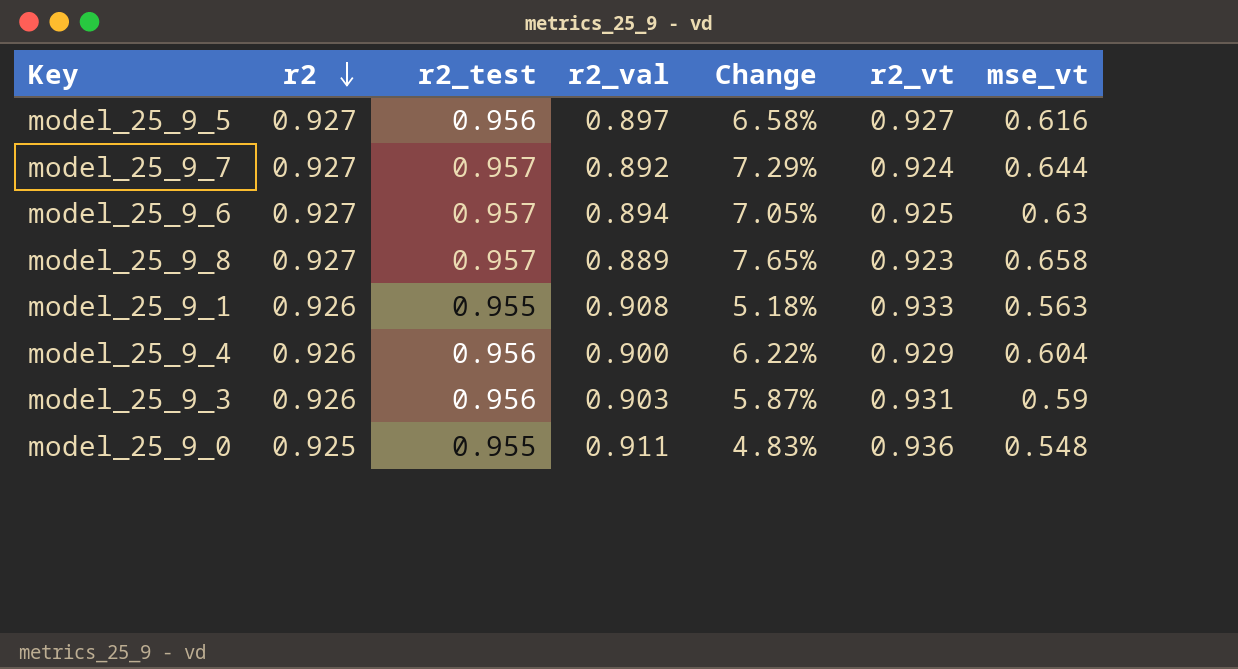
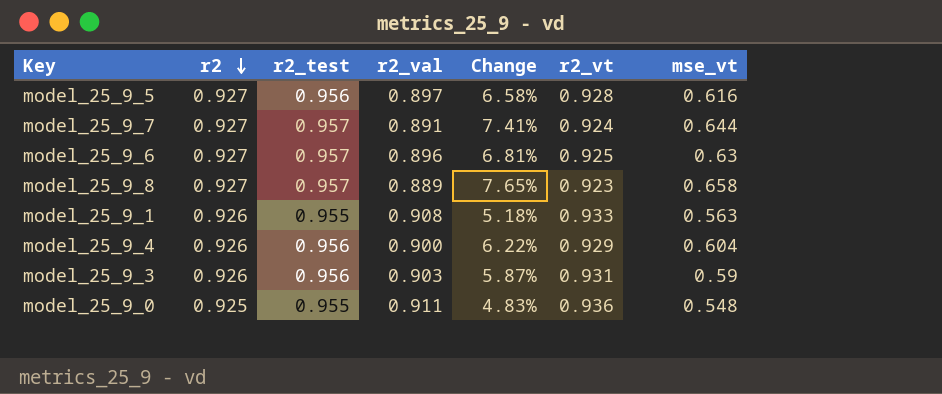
model_25_9_5 | r2_vt: 0.927 -> 0.928
model_25_9_7 | r2_val: 0.892 -> 0.891
model_25_9_7 | Change: 7.29% -> 7.41%
model_25_9_6 | r2_val: 0.894 -> 0.896
model_25_9_6 | Change: 7.05% -> 6.81%

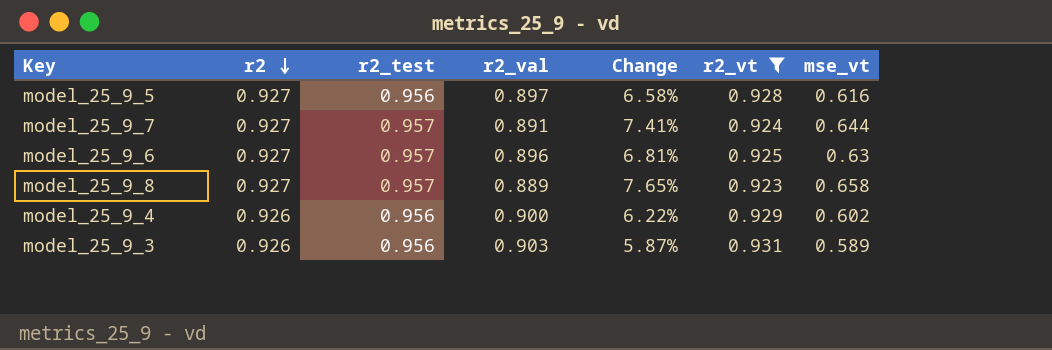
filter: none -> r2_vt <= 0.931
model_25_9_4 | mse_vt: 0.604 -> 0.602
model_25_9_3 | mse_vt: 0.59 -> 0.589

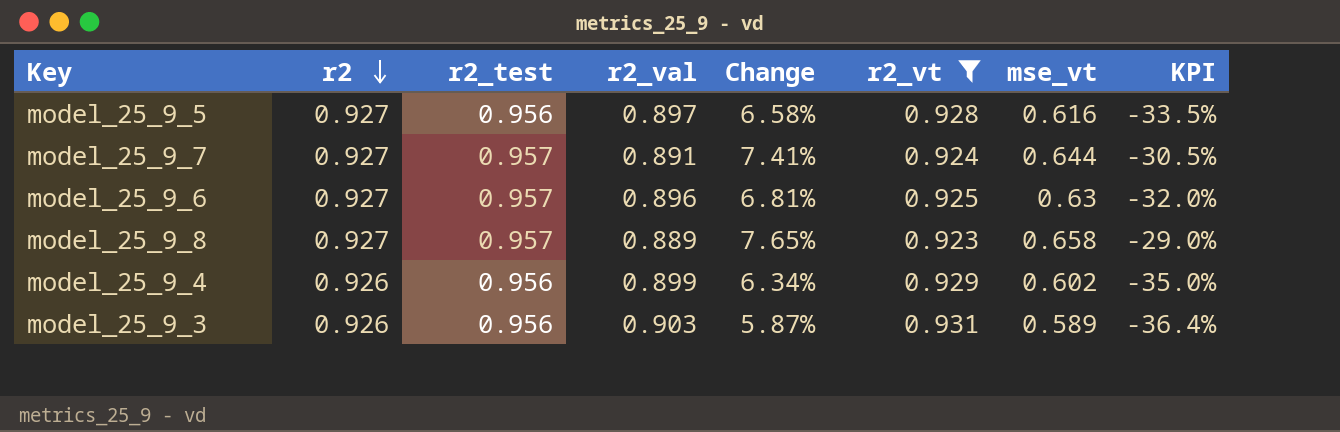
column KPI | formula: none -> ([mse_vt] - [r2]) / [r2]
model_25_9_4 | r2_val: 0.900 -> 0.899
model_25_9_4 | Change: 6.22% -> 6.34%

